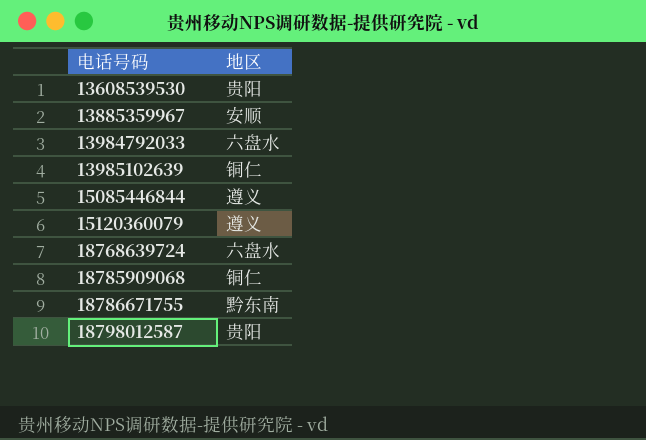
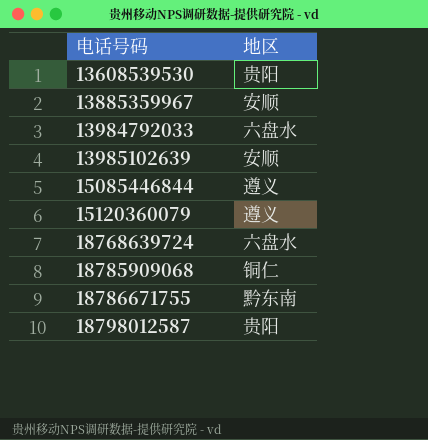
13985102639 | 地区: 铜仁 -> 安顺

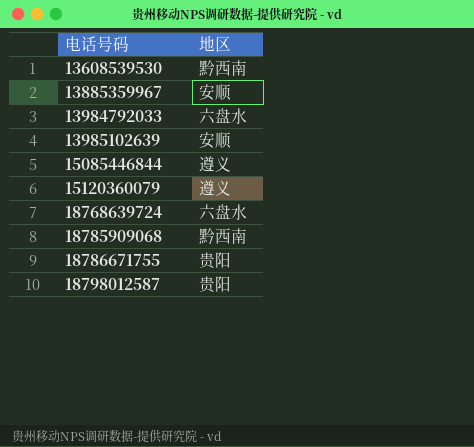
13608539530 | 地区: 贵阳 -> 黔西南
18785909068 | 地区: 铜仁 -> 黔西南
18786671755 | 地区: 黔东南 -> 贵阳

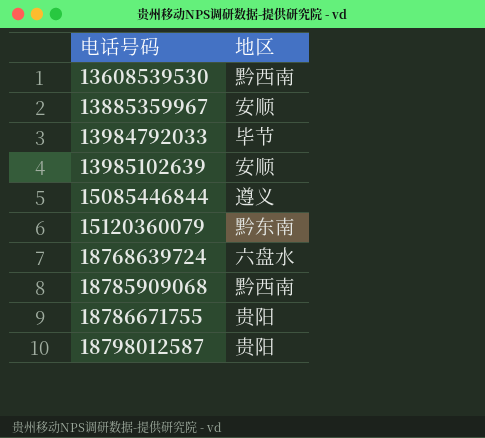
13984792033 | 地区: 六盘水 -> 毕节
15120360079 | 地区: 遵义 -> 黔东南

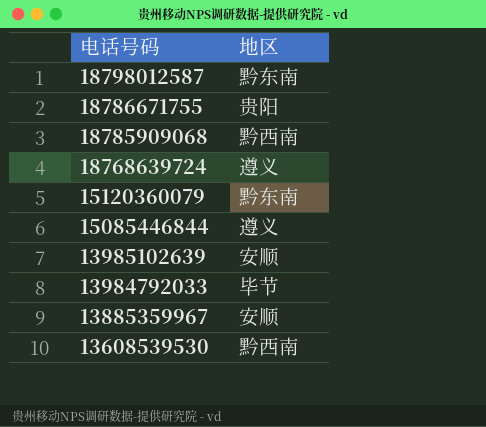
row order: 电话号码 ascending -> 电话号码 descending
18798012587 | 地区: 贵阳 -> 黔东南
18768639724 | 地区: 六盘水 -> 遵义

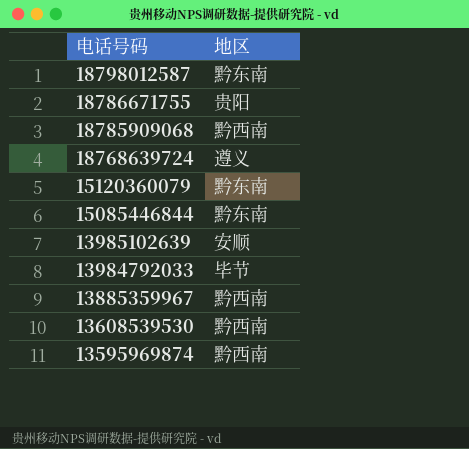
15085446844 | 地区: 遵义 -> 黔东南
13885359967 | 地区: 安顺 -> 黔西南
row 13595969874: none -> 黔西南

